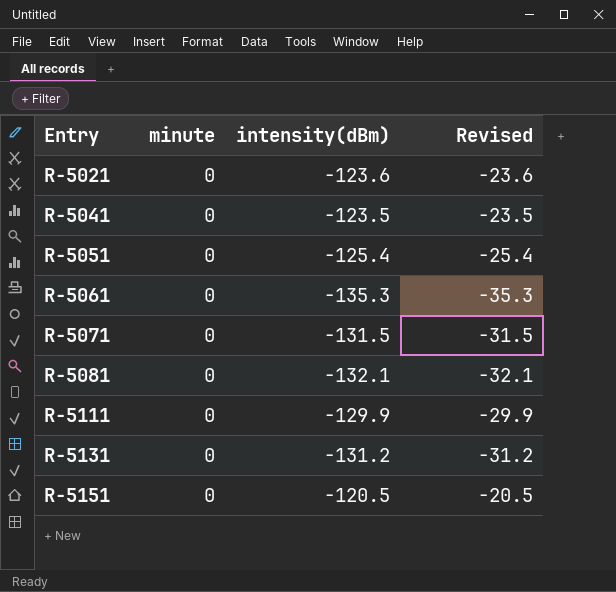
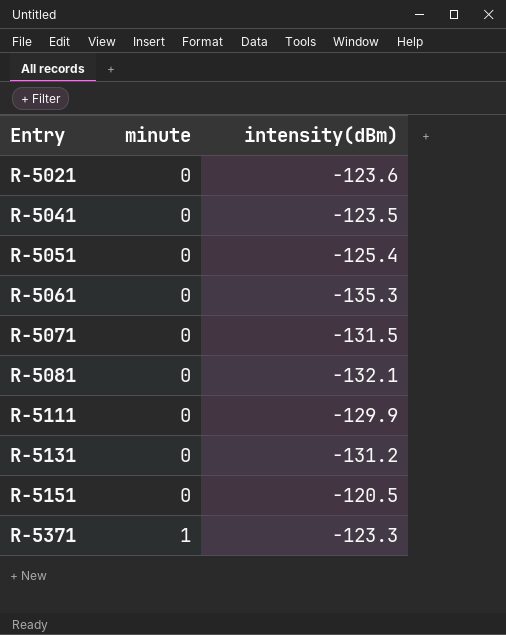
column Revised | formula: [intensity(dBm)] + 100 -> none
row R-5371: none -> 1 | -123.3

